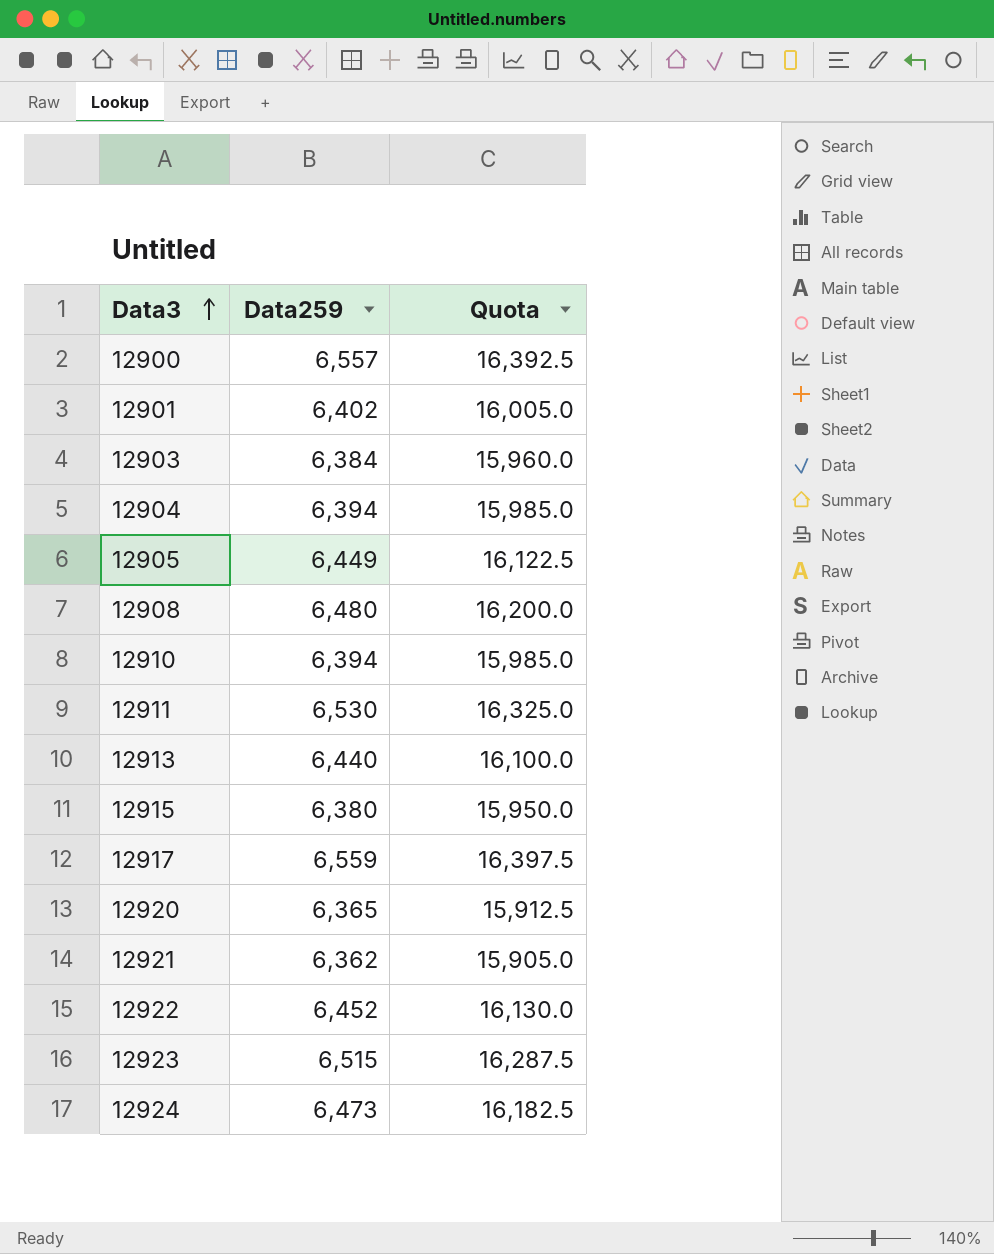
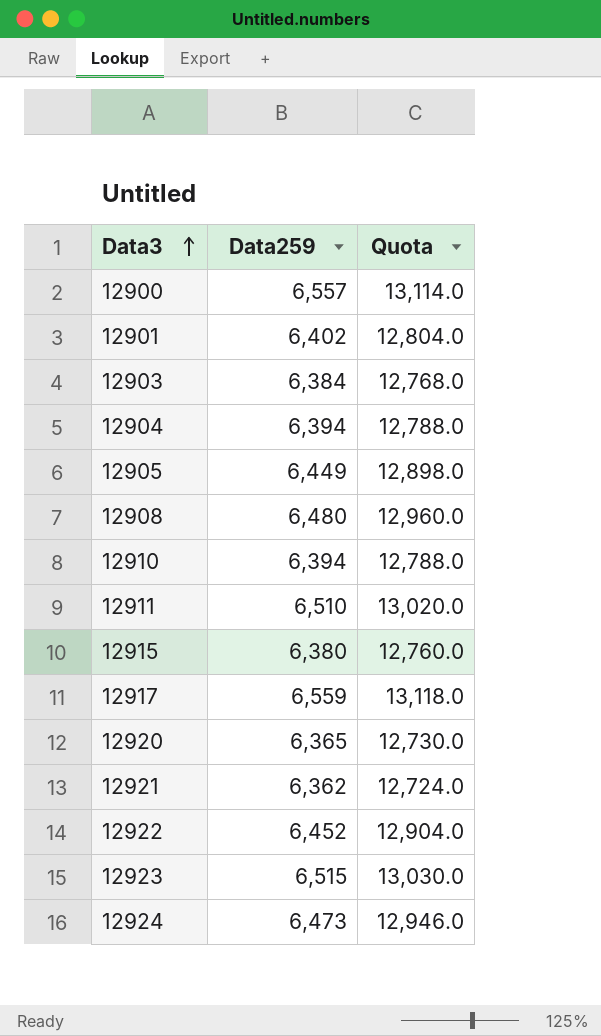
column Quota | formula: [Data259] * 2.5 -> [Data259] * 2
row 12913: 6,440 | 16,100.0 -> none
12911 | Data259: 6,530 -> 6,510

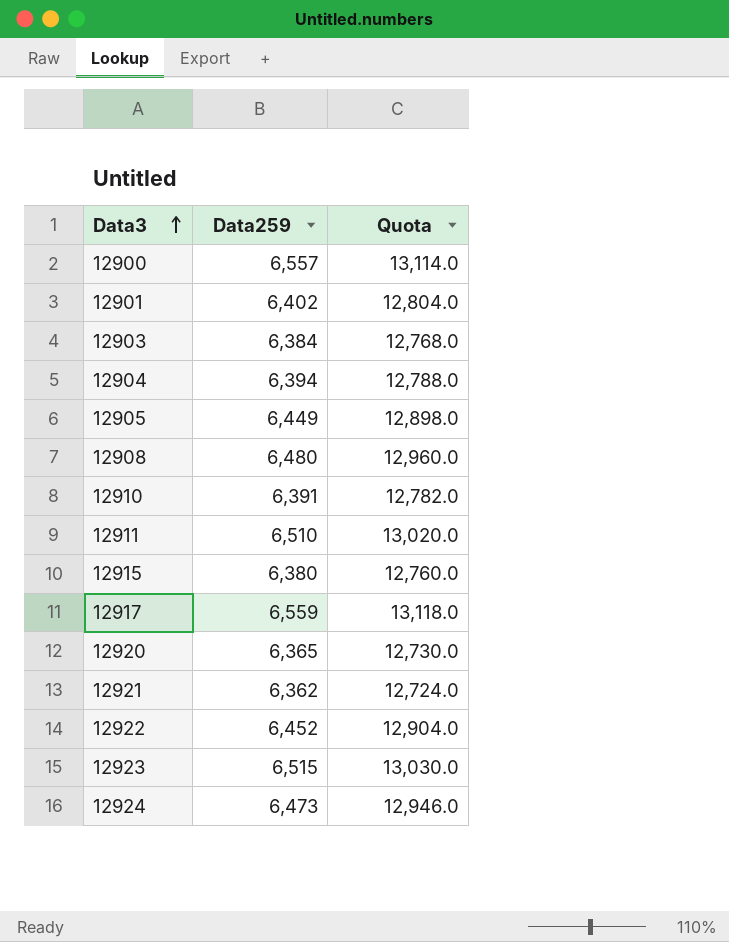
12910 | Data259: 6,394 -> 6,391
12910 | Quota: 12,788.0 -> 12,782.0

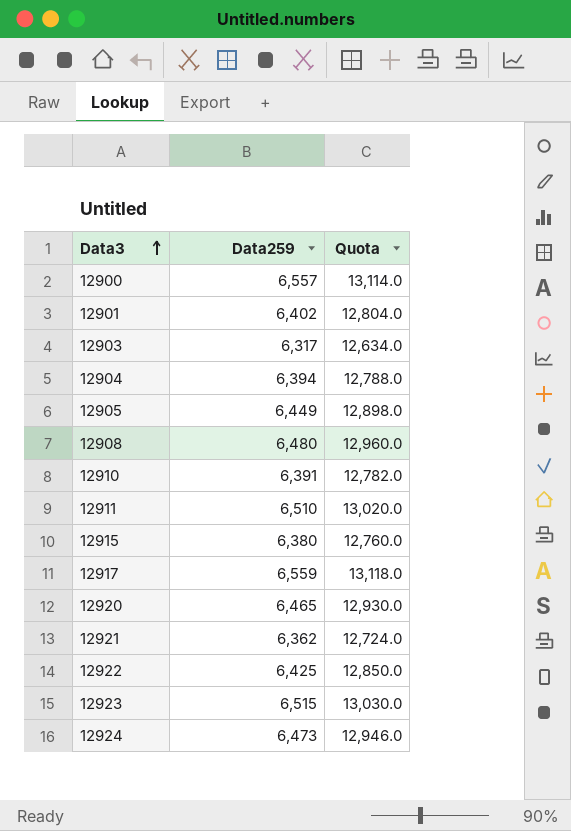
12903 | Data259: 6,384 -> 6,317
12903 | Quota: 12,768.0 -> 12,634.0
12920 | Data259: 6,365 -> 6,465
12920 | Quota: 12,730.0 -> 12,930.0
12922 | Data259: 6,452 -> 6,425
12922 | Quota: 12,904.0 -> 12,850.0

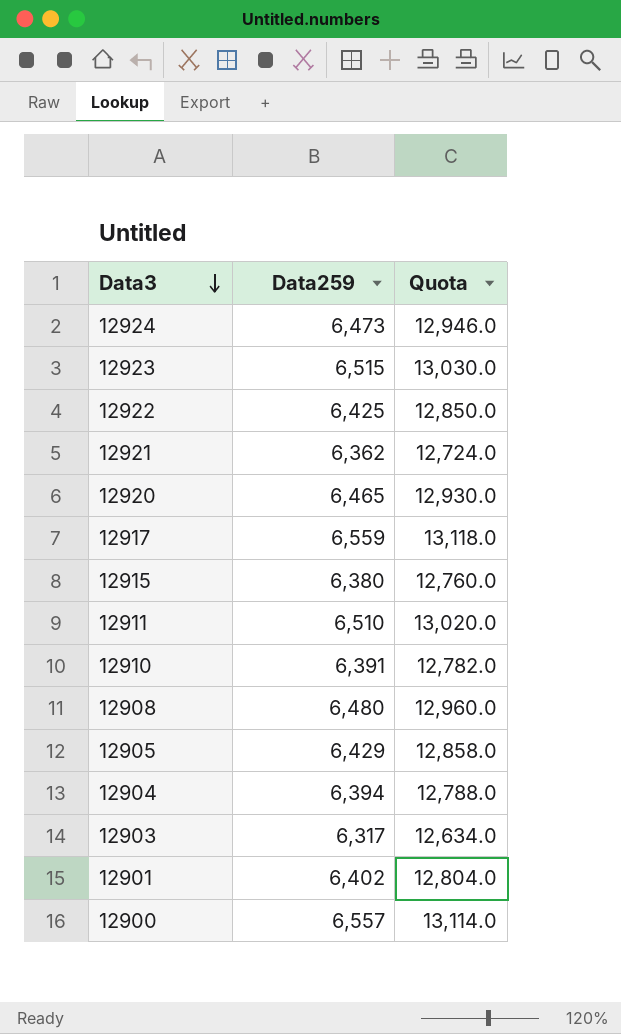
row order: Data3 ascending -> Data3 descending
12905 | Data259: 6,449 -> 6,429
12905 | Quota: 12,898.0 -> 12,858.0

